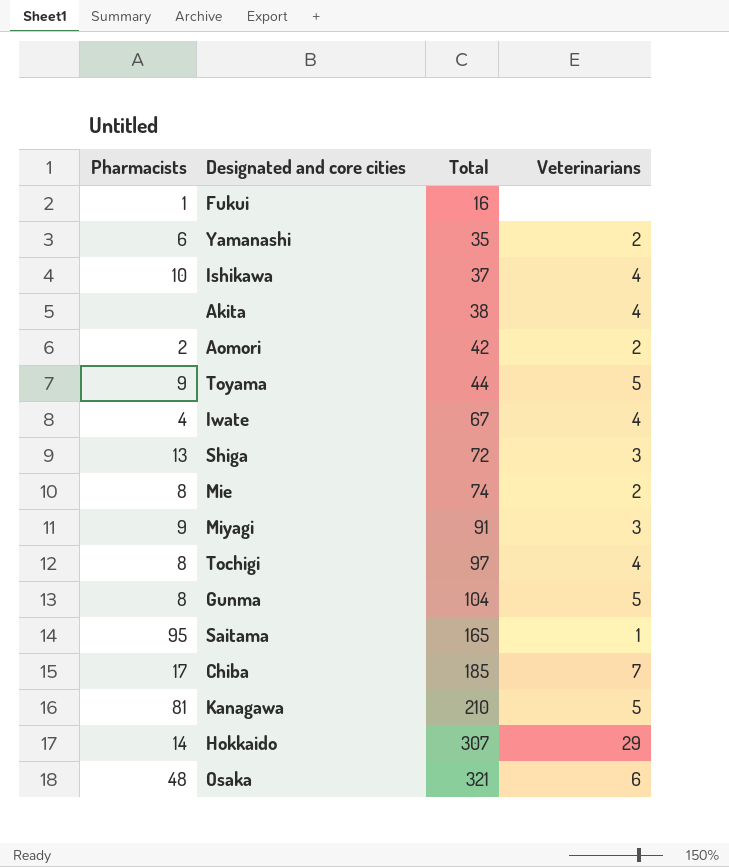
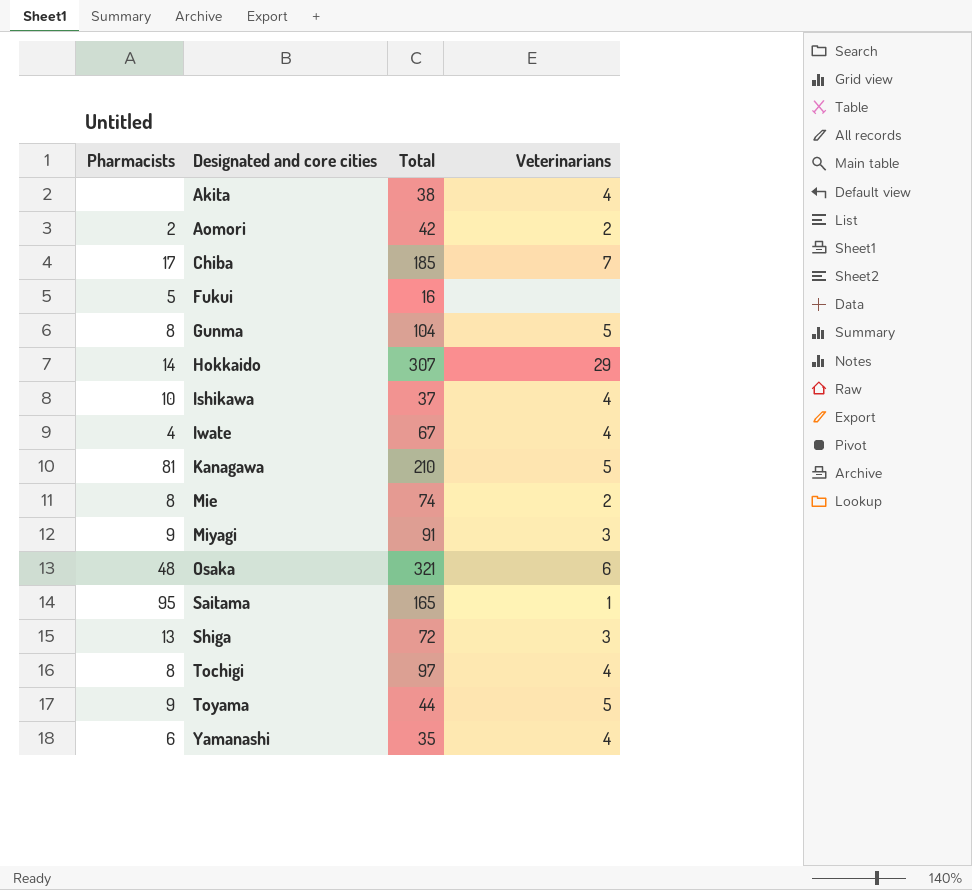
row order: Total ascending -> Designated and core cities ascending
Fukui | Pharmacists: 1 -> 5
Yamanashi | Veterinarians: 2 -> 4

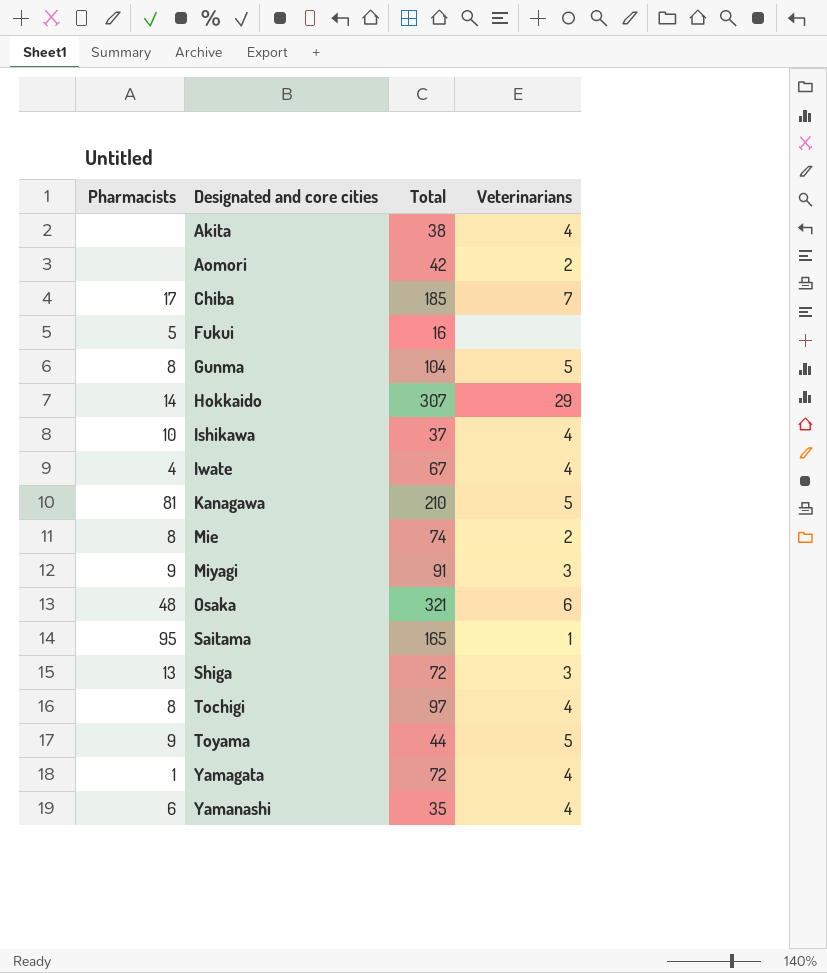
Aomori | Pharmacists: 2 -> none
row Yamagata: none -> 1 | 72 | 4

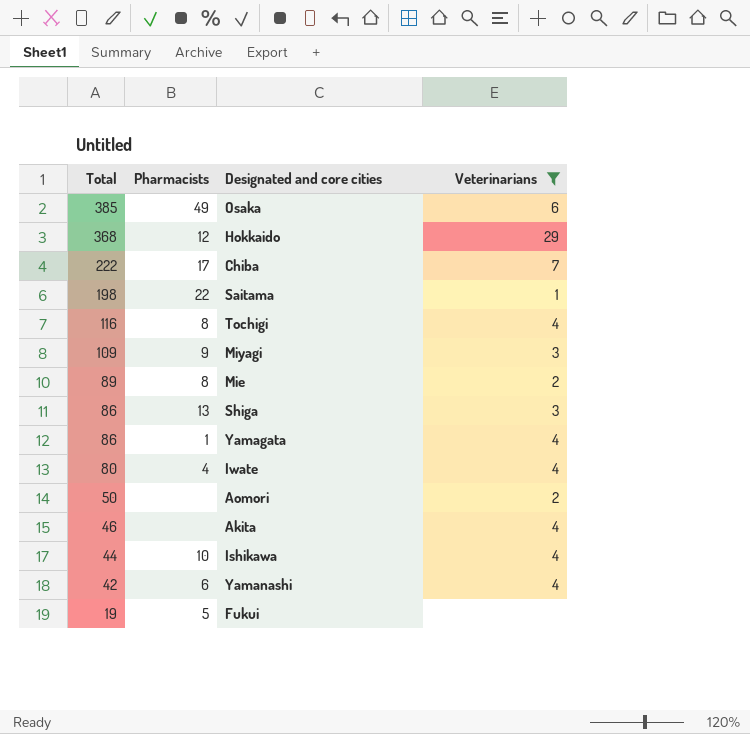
filter: none -> Veterinarians != 5
row order: Designated and core cities ascending -> Total descending
column Total | position: 3 -> 1
Osaka | Total: 321 -> 385
Osaka | Pharmacists: 48 -> 49
Hokkaido | Total: 307 -> 368
Hokkaido | Pharmacists: 14 -> 12
Chiba | Total: 185 -> 222
Saitama | Total: 165 -> 198
Saitama | Pharmacists: 95 -> 22
Tochigi | Total: 97 -> 116
Miyagi | Total: 91 -> 109
Mie | Total: 74 -> 89
Shiga | Total: 72 -> 86
Yamagata | Total: 72 -> 86
Iwate | Total: 67 -> 80
Aomori | Total: 42 -> 50
Akita | Total: 38 -> 46
Ishikawa | Total: 37 -> 44
Yamanashi | Total: 35 -> 42
Fukui | Total: 16 -> 19

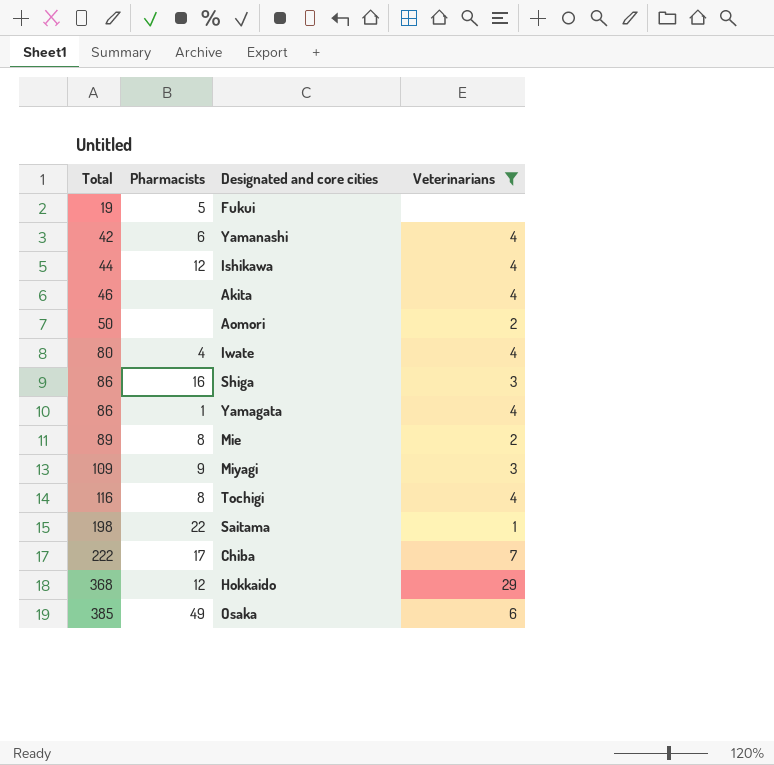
row order: Total descending -> Total ascending
Ishikawa | Pharmacists: 10 -> 12
Shiga | Pharmacists: 13 -> 16

